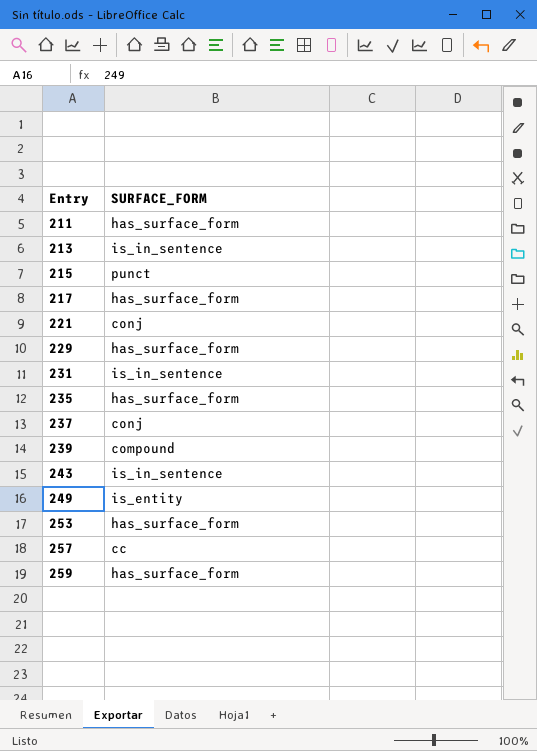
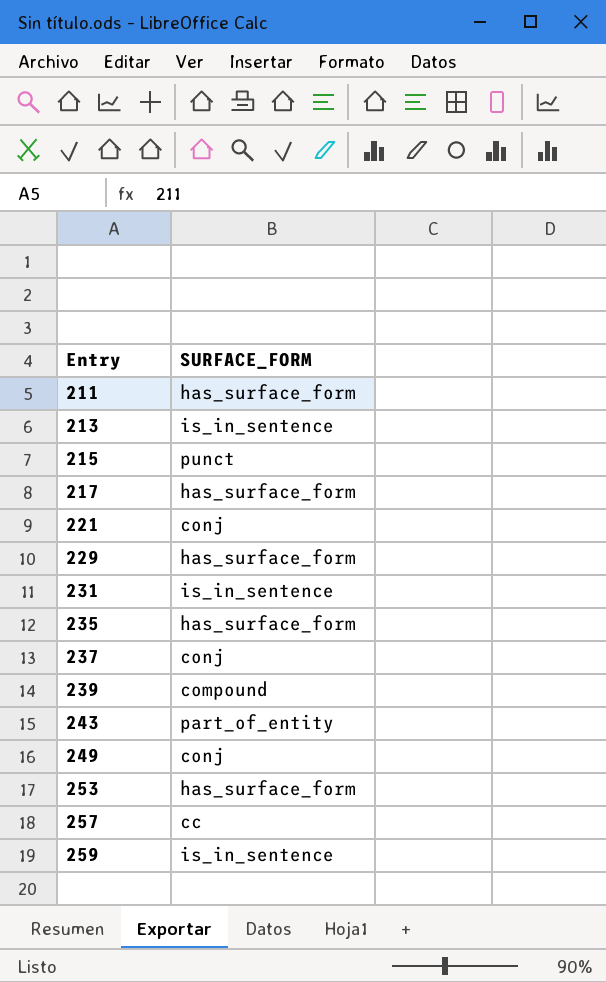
243 | SURFACE_FORM: is_in_sentence -> part_of_entity
249 | SURFACE_FORM: is_entity -> conj
259 | SURFACE_FORM: has_surface_form -> is_in_sentence

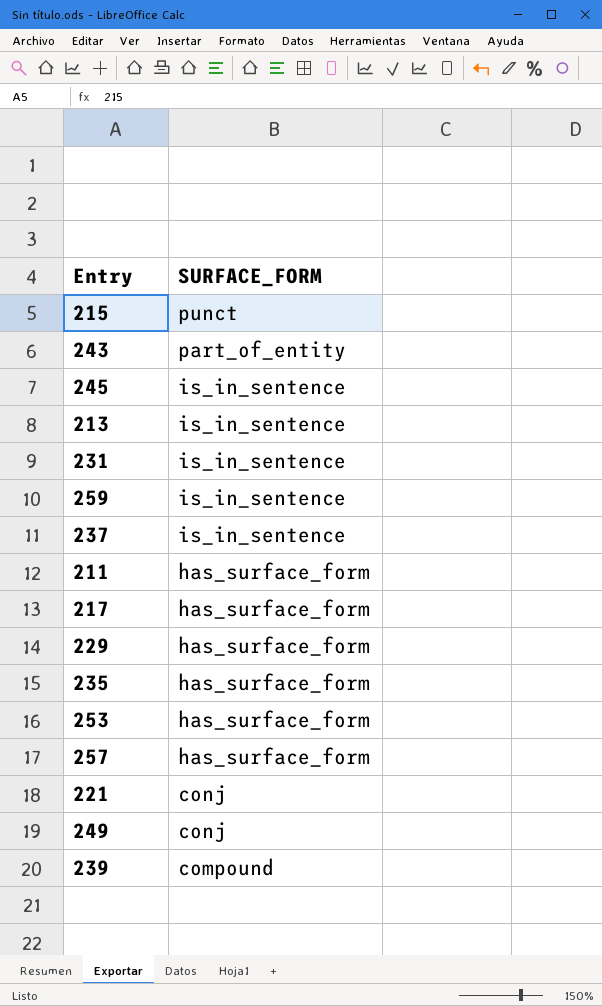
row order: Entry ascending -> SURFACE_FORM descending
row 245: none -> is_in_sentence
237 | SURFACE_FORM: conj -> is_in_sentence
257 | SURFACE_FORM: cc -> has_surface_form

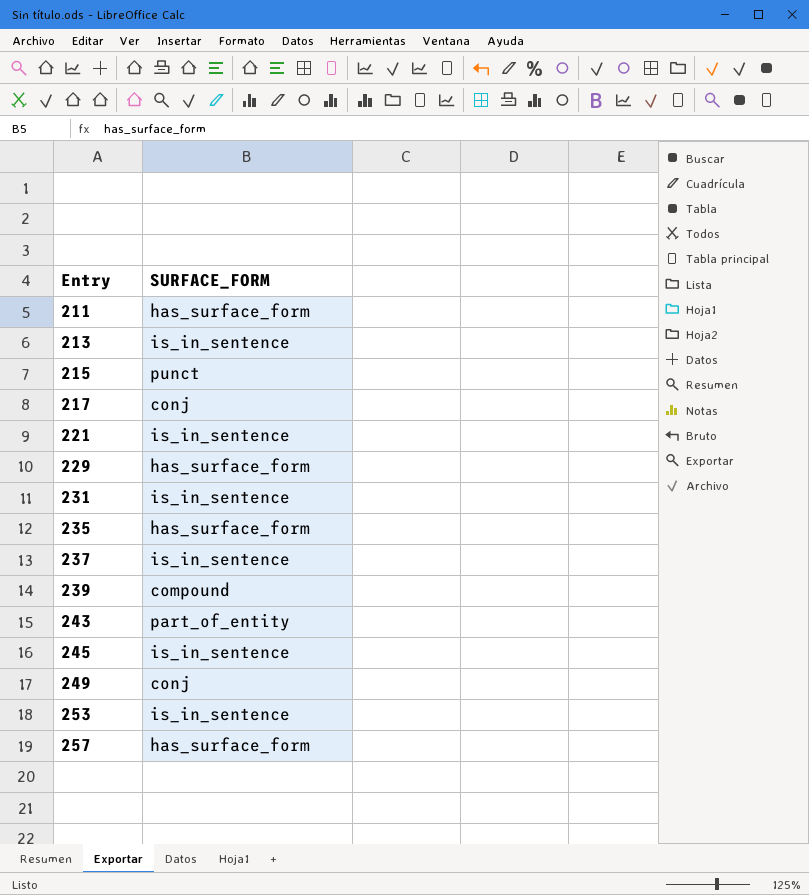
row order: SURFACE_FORM descending -> Entry ascending
row 259: is_in_sentence -> none
217 | SURFACE_FORM: has_surface_form -> conj
221 | SURFACE_FORM: conj -> is_in_sentence
253 | SURFACE_FORM: has_surface_form -> is_in_sentence

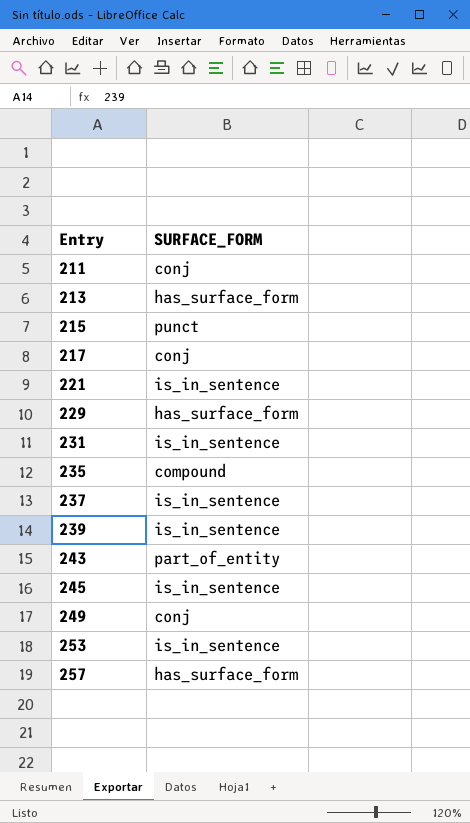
211 | SURFACE_FORM: has_surface_form -> conj
213 | SURFACE_FORM: is_in_sentence -> has_surface_form
235 | SURFACE_FORM: has_surface_form -> compound
239 | SURFACE_FORM: compound -> is_in_sentence

